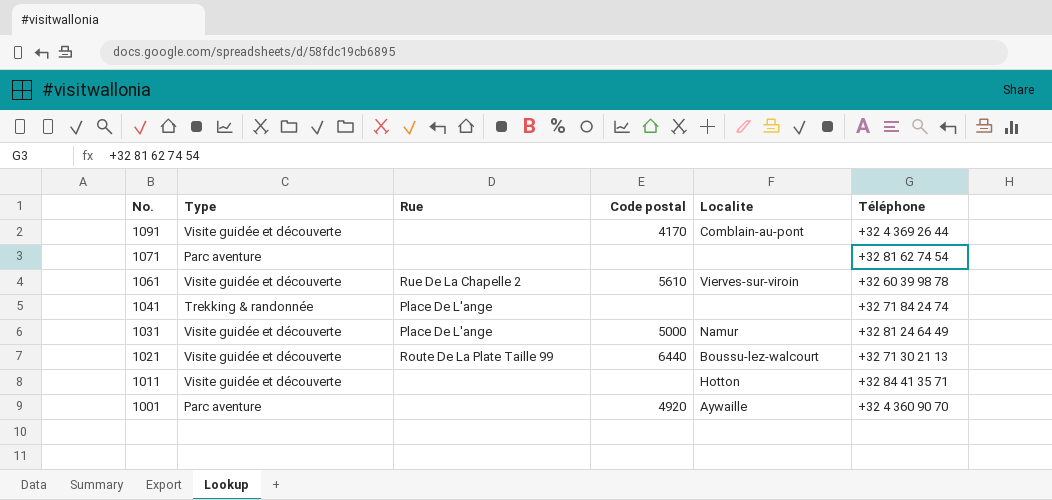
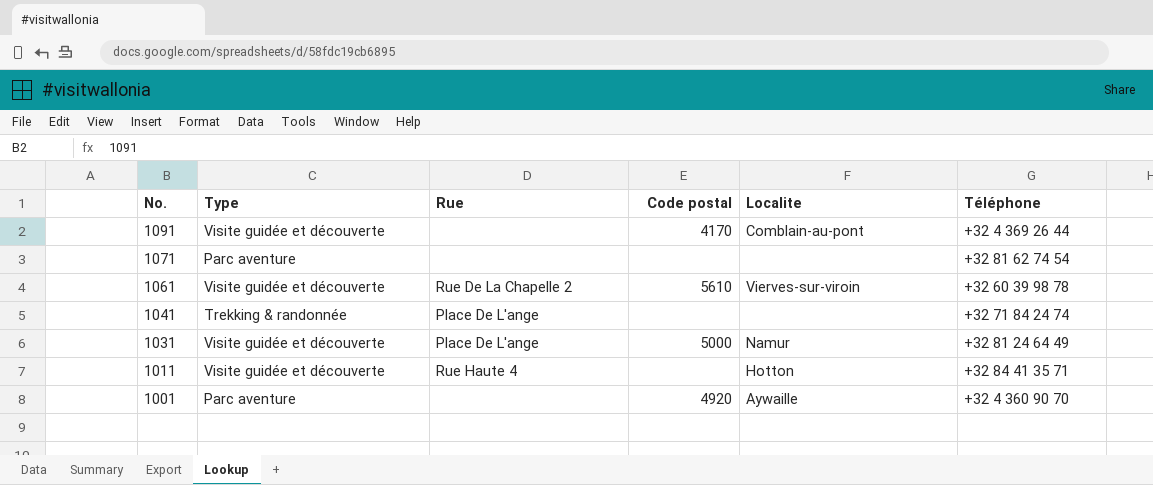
row 1021: Visite guidée et découverte | Route De La Plate Taille 99 | 6440 | Boussu-lez-walcourt | +32 71 30 21 13 -> none
1011 | Rue: none -> Rue Haute 4

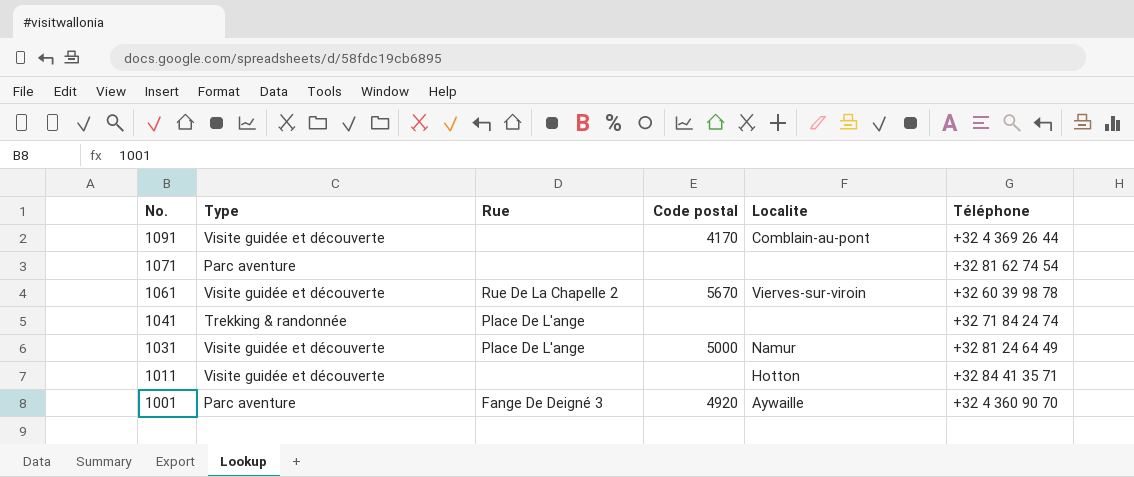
1061 | Code postal: 5610 -> 5670
1011 | Rue: Rue Haute 4 -> none
1001 | Rue: none -> Fange De Deigné 3

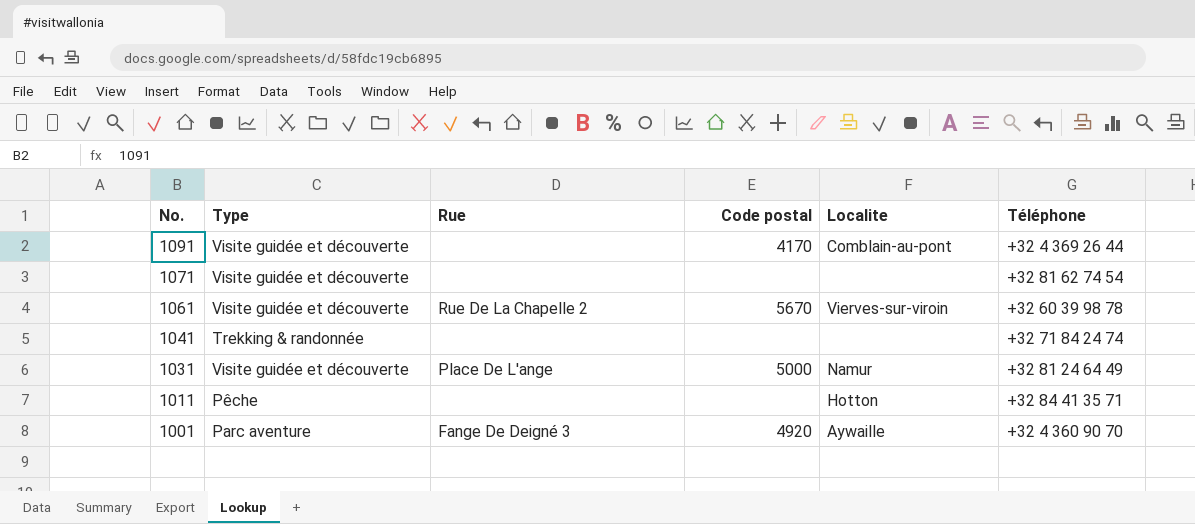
1071 | Type: Parc aventure -> Visite guidée et découverte
1041 | Rue: Place De L'ange -> none
1011 | Type: Visite guidée et découverte -> Pêche

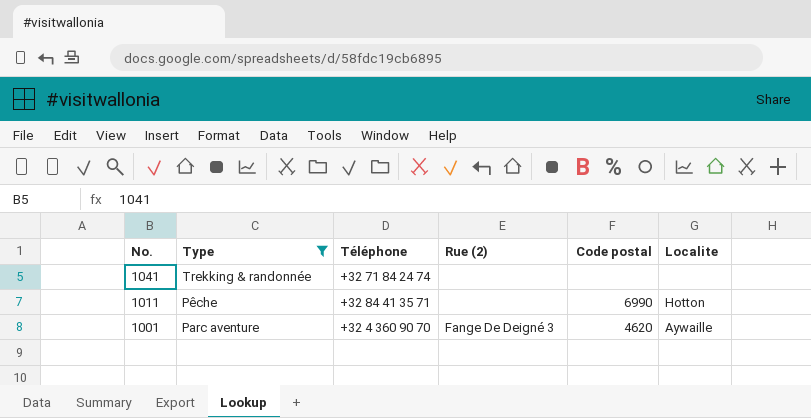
filter: none -> Type != Visite guidée et découverte
column Téléphone | position: 6 -> 3
column name: Rue -> Rue (2)
1011 | Code postal: none -> 6990
1001 | Code postal: 4920 -> 4620

